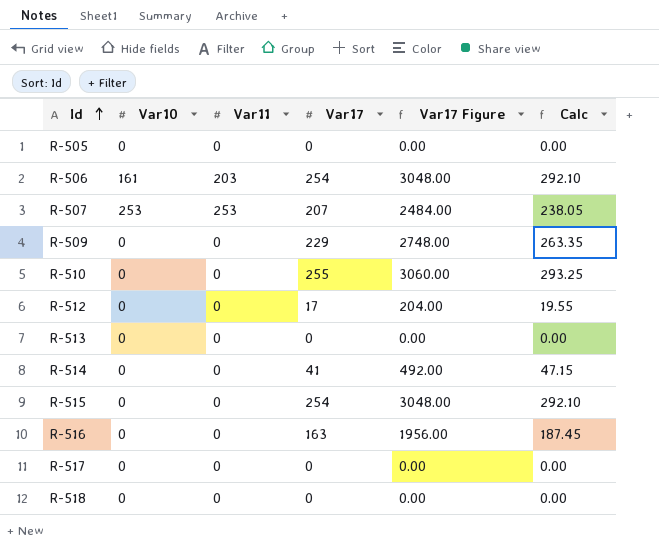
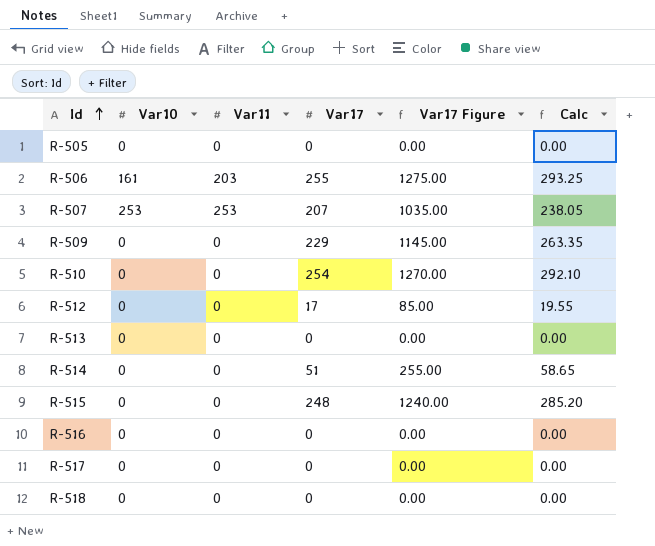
column Var17 Figure | formula: [Var17] * 12 -> [Var17] * 5
R-506 | Var17: 254 -> 255
R-506 | Calc: 292.10 -> 293.25
R-510 | Var17: 255 -> 254
R-510 | Calc: 293.25 -> 292.10
R-514 | Var17: 41 -> 51
R-514 | Calc: 47.15 -> 58.65
R-515 | Var17: 254 -> 248
R-515 | Calc: 292.10 -> 285.20
R-516 | Var17: 163 -> 0
R-516 | Calc: 187.45 -> 0.00

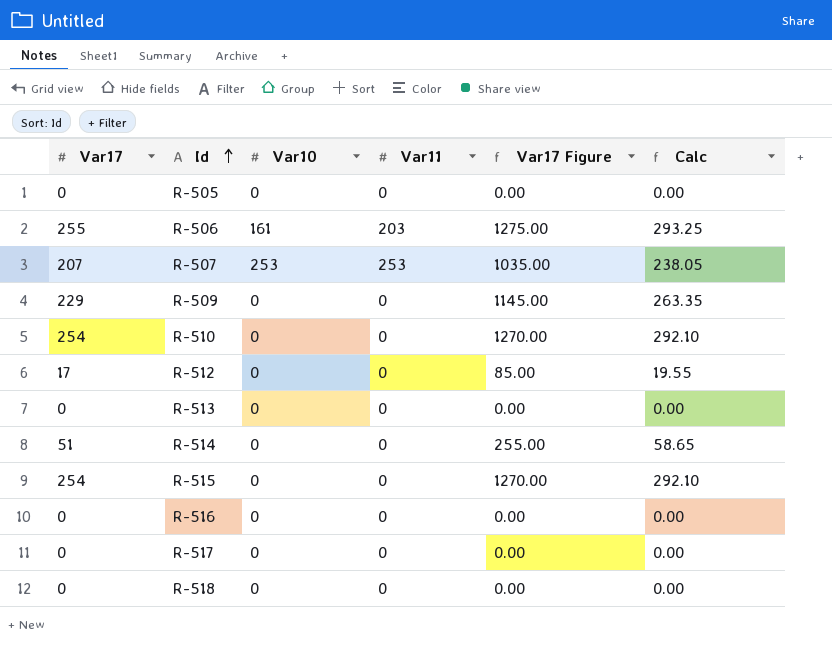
column Var17 | position: 4 -> 1
R-515 | Var17: 248 -> 254
R-515 | Var17 Figure: 1240.00 -> 1270.00
R-515 | Calc: 285.20 -> 292.10

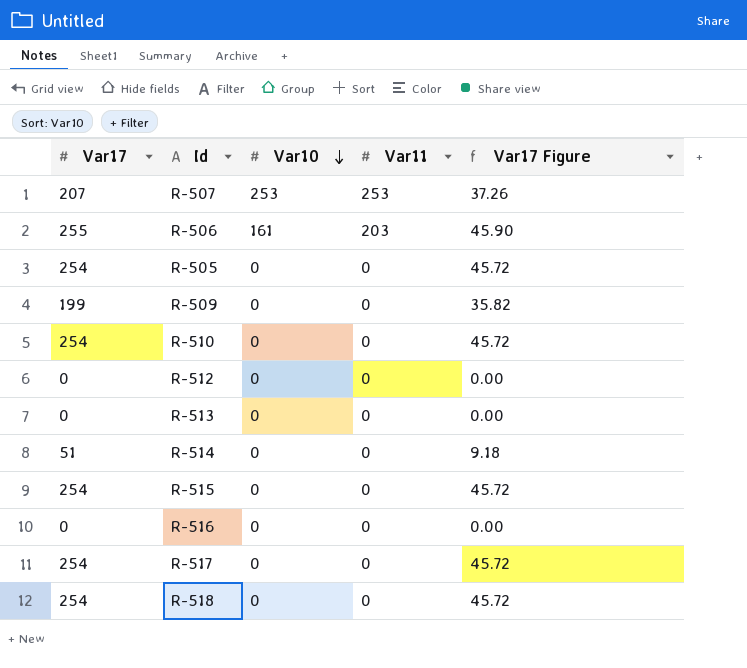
row order: Id ascending -> Var10 descending
column Calc | formula: [Var17] * 1.15 -> none
column Var17 Figure | formula: [Var17] * 5 -> [Var17] * 0.18
R-505 | Var17: 0 -> 254
R-509 | Var17: 229 -> 199
R-512 | Var17: 17 -> 0
R-517 | Var17: 0 -> 254
R-518 | Var17: 0 -> 254

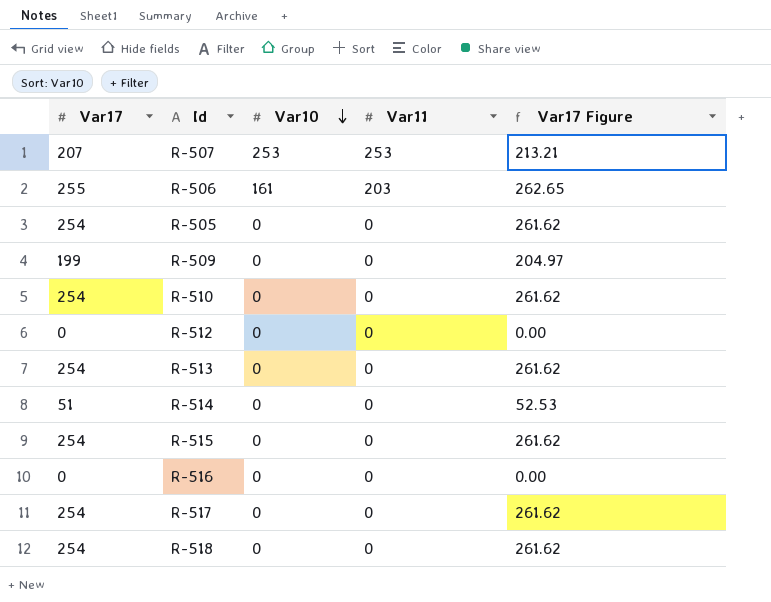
column Var17 Figure | formula: [Var17] * 0.18 -> [Var17] * 1.03
R-513 | Var17: 0 -> 254

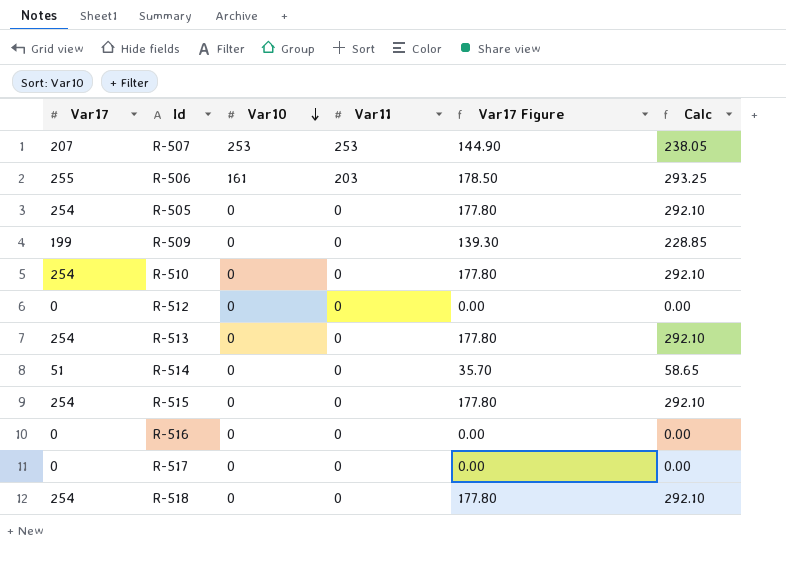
column Var17 Figure | formula: [Var17] * 1.03 -> [Var17] * 0.7
column Calc | formula: none -> [Var17] * 1.15
R-517 | Var17: 254 -> 0

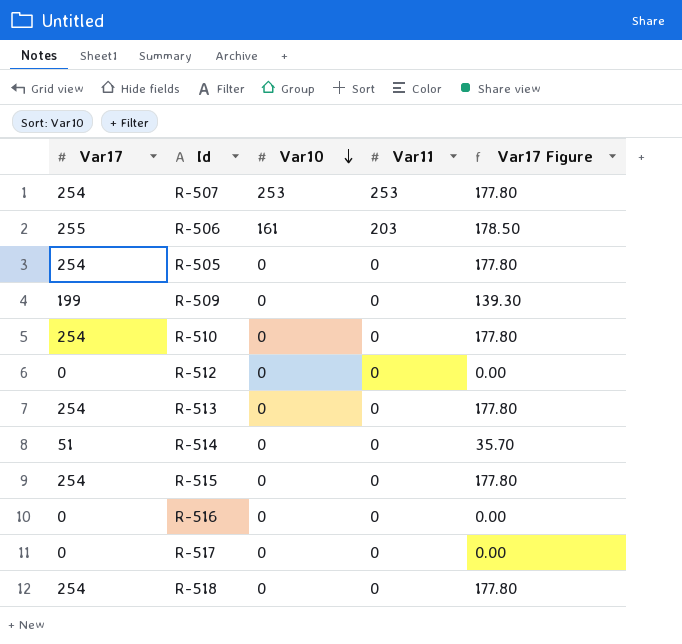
column Calc | formula: [Var17] * 1.15 -> none
R-507 | Var17: 207 -> 254
R-507 | Var17 Figure: 144.90 -> 177.80

